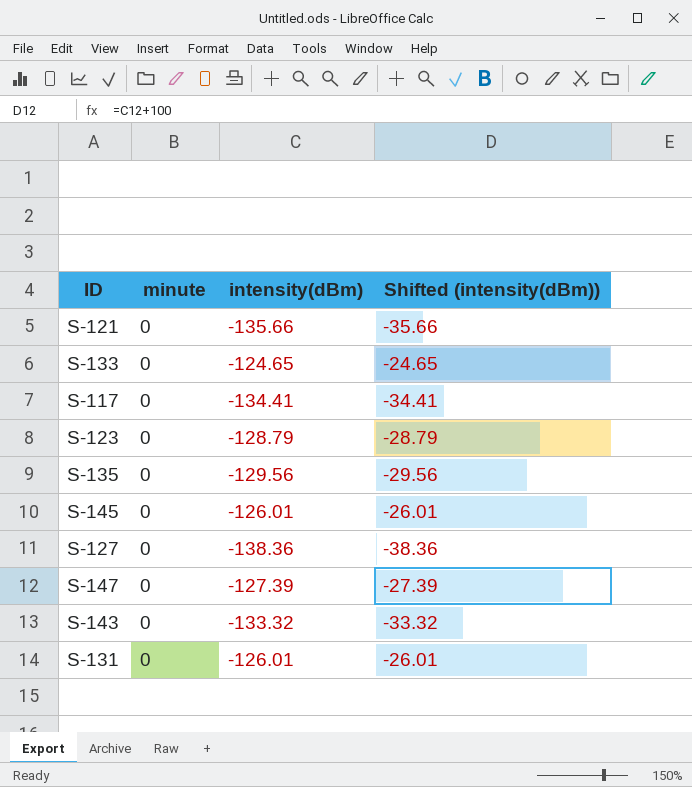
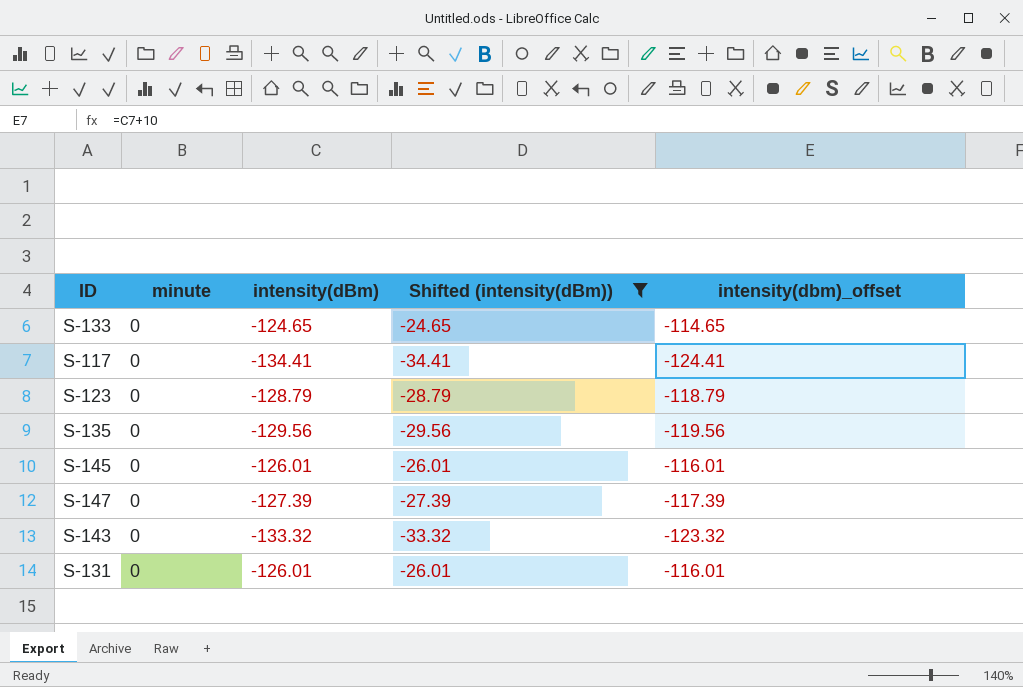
filter: none -> Shifted (intensity(dBm)) >= -34.41
column intensity(dbm)_offset | formula: none -> [intensity(dBm)] + 10

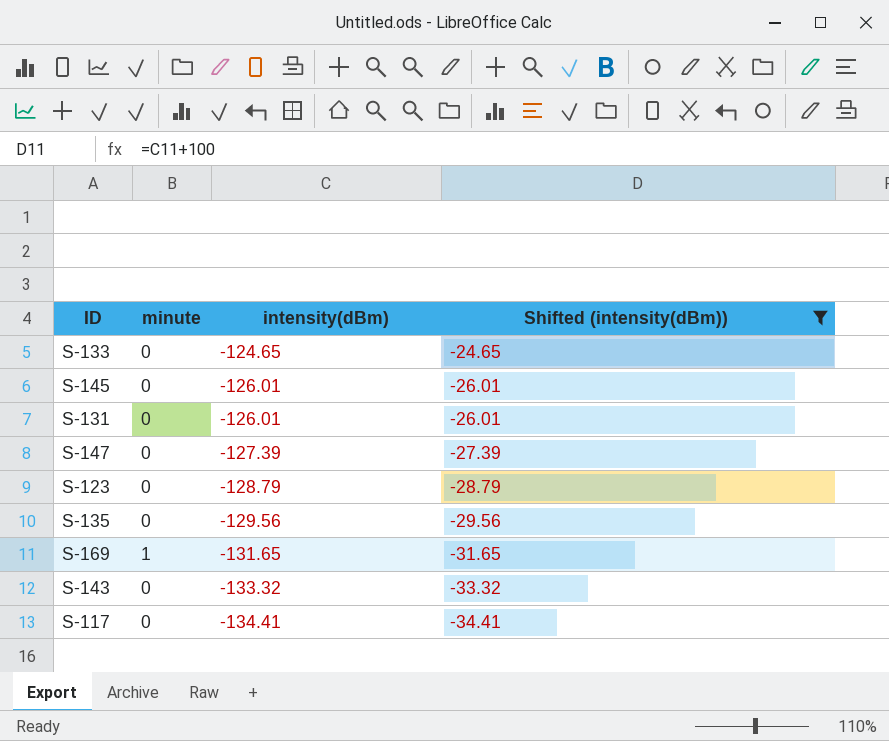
row order: none -> intensity(dBm) descending
column intensity(dbm)_offset | formula: [intensity(dBm)] + 10 -> none
row S-169: none -> 1 | -131.65 | -31.65

